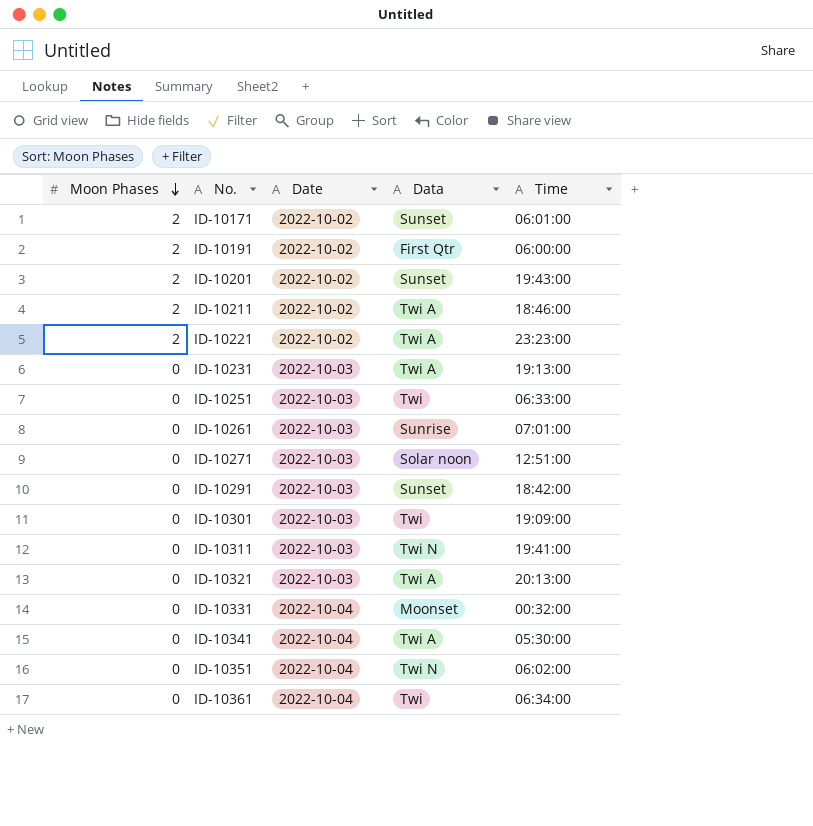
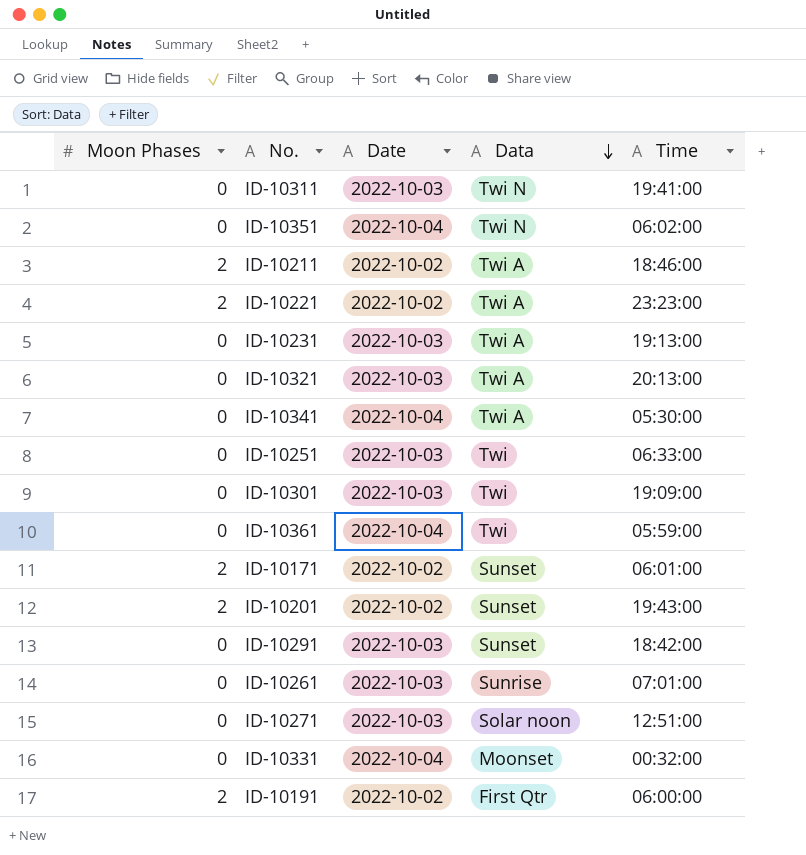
row order: Moon Phases descending -> Data descending
ID-10361 | Time: 06:34:00 -> 05:59:00

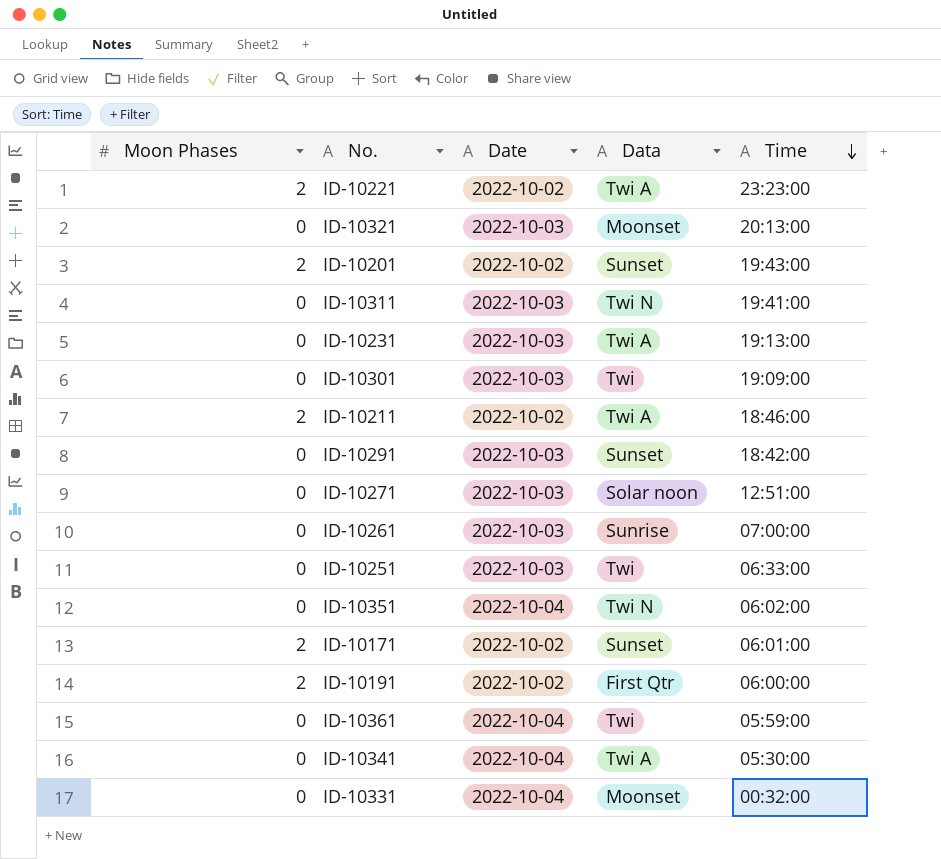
row order: Data descending -> Time descending
ID-10321 | Data: Twi A -> Moonset
ID-10261 | Time: 07:01:00 -> 07:00:00

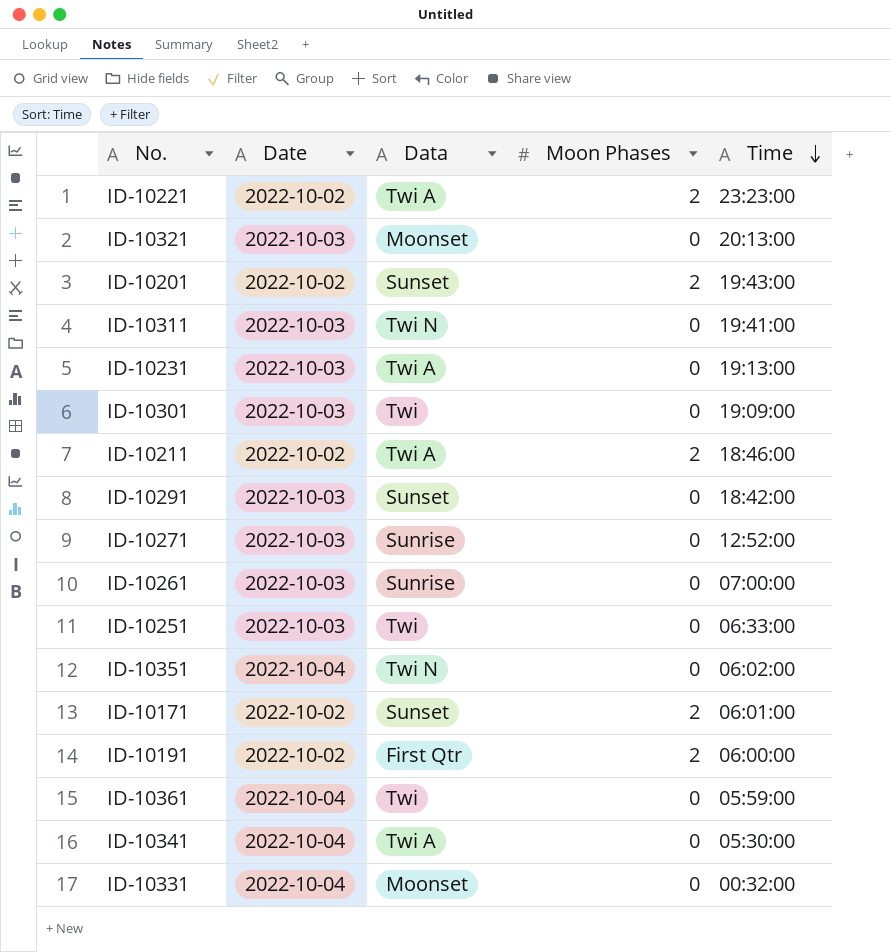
column Moon Phases | position: 1 -> 4
ID-10271 | Data: Solar noon -> Sunrise
ID-10271 | Time: 12:51:00 -> 12:52:00

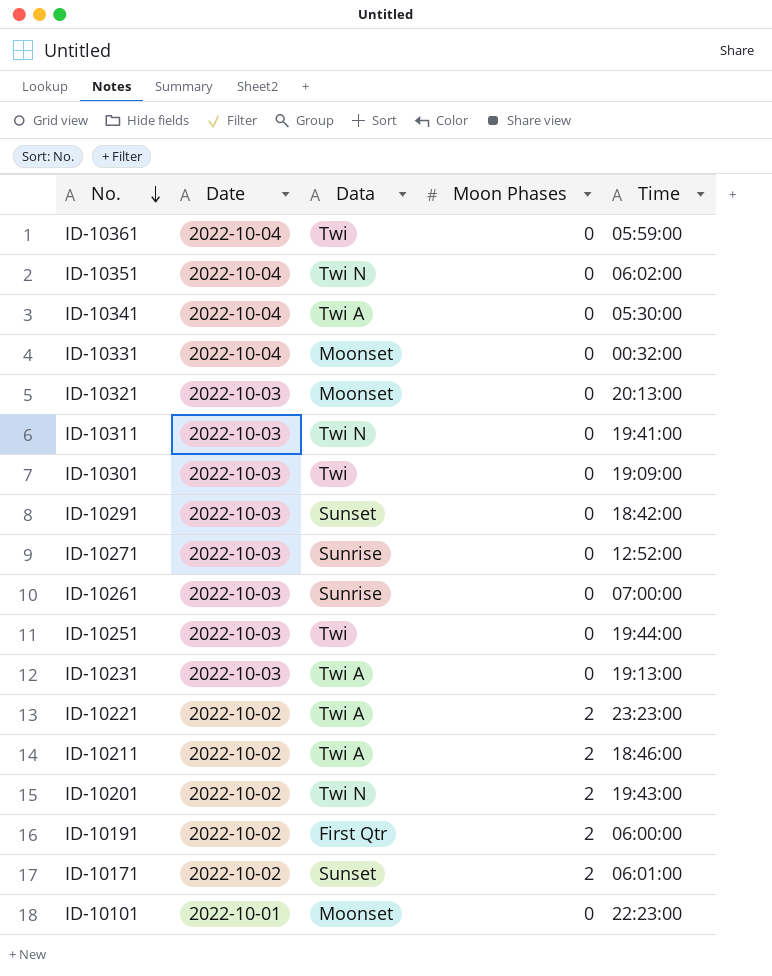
row order: Time descending -> No. descending
ID-10251 | Time: 06:33:00 -> 19:44:00
ID-10201 | Data: Sunset -> Twi N
row ID-10101: none -> 2022-10-01 | Moonset | 0 | 22:23:00

